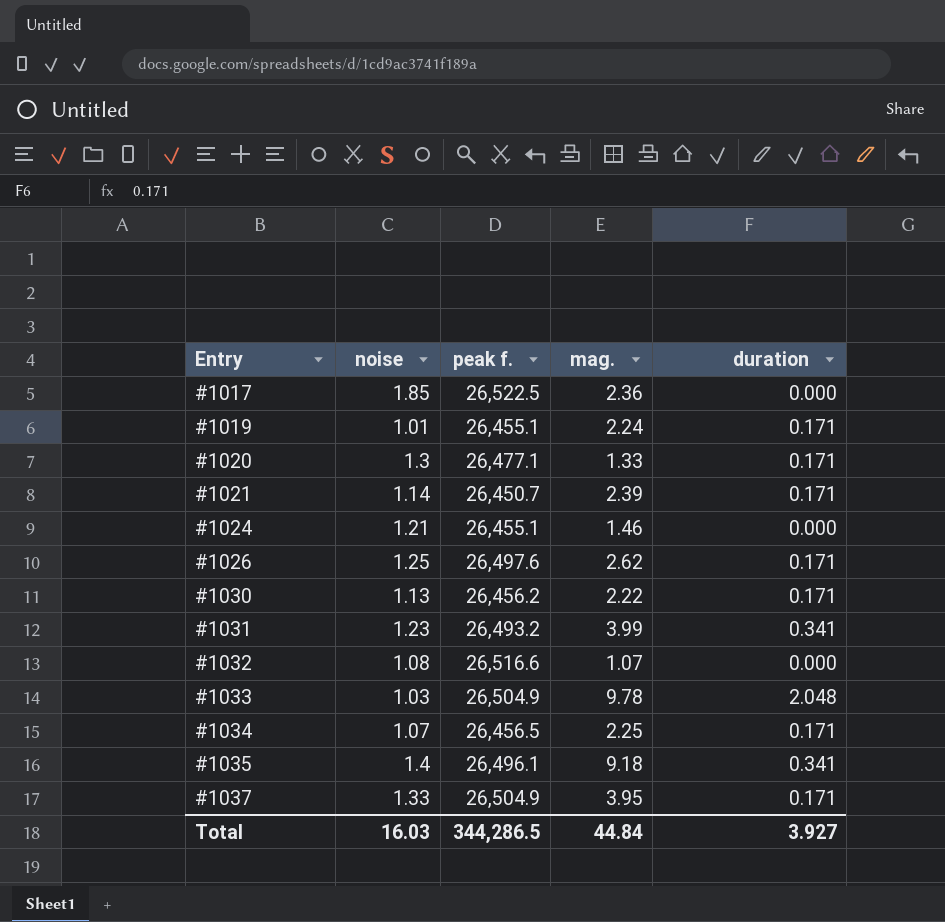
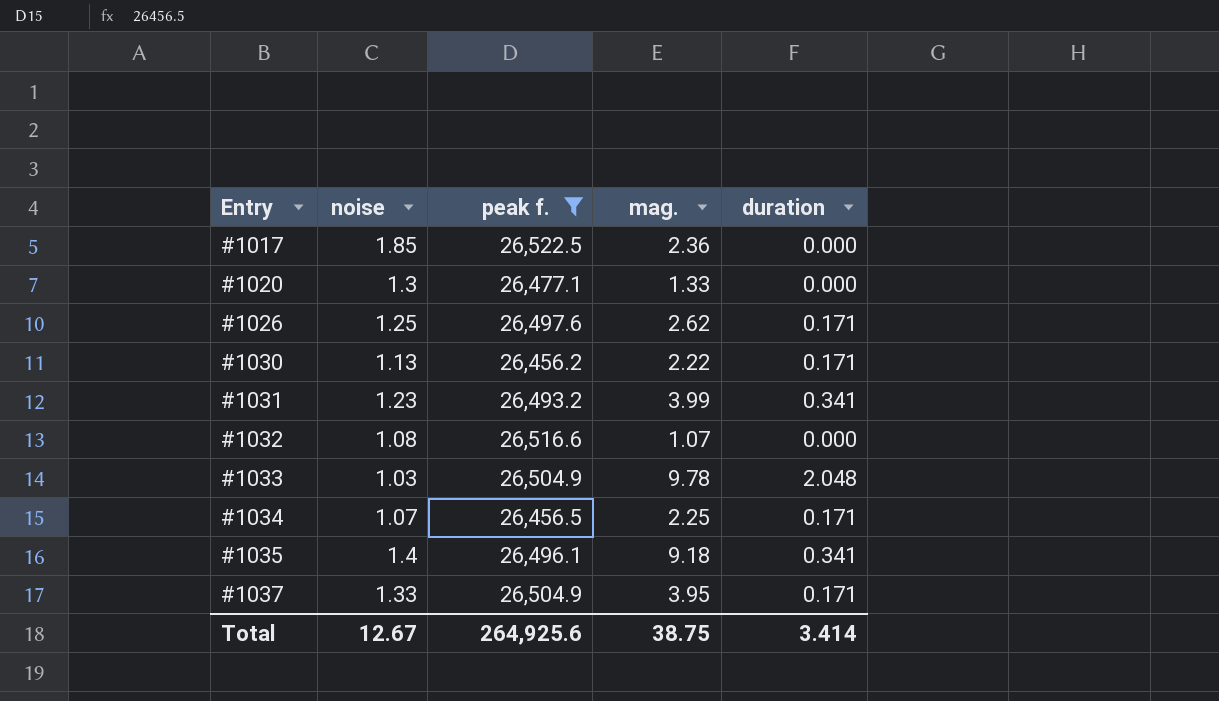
filter: none -> peak f. >= 26,456.2
#1020 | duration: 0.171 -> 0.000
Total | noise: 16.03 -> 12.67
Total | peak f.: 344,286.5 -> 264,925.6
Total | mag.: 44.84 -> 38.75
Total | duration: 3.927 -> 3.414

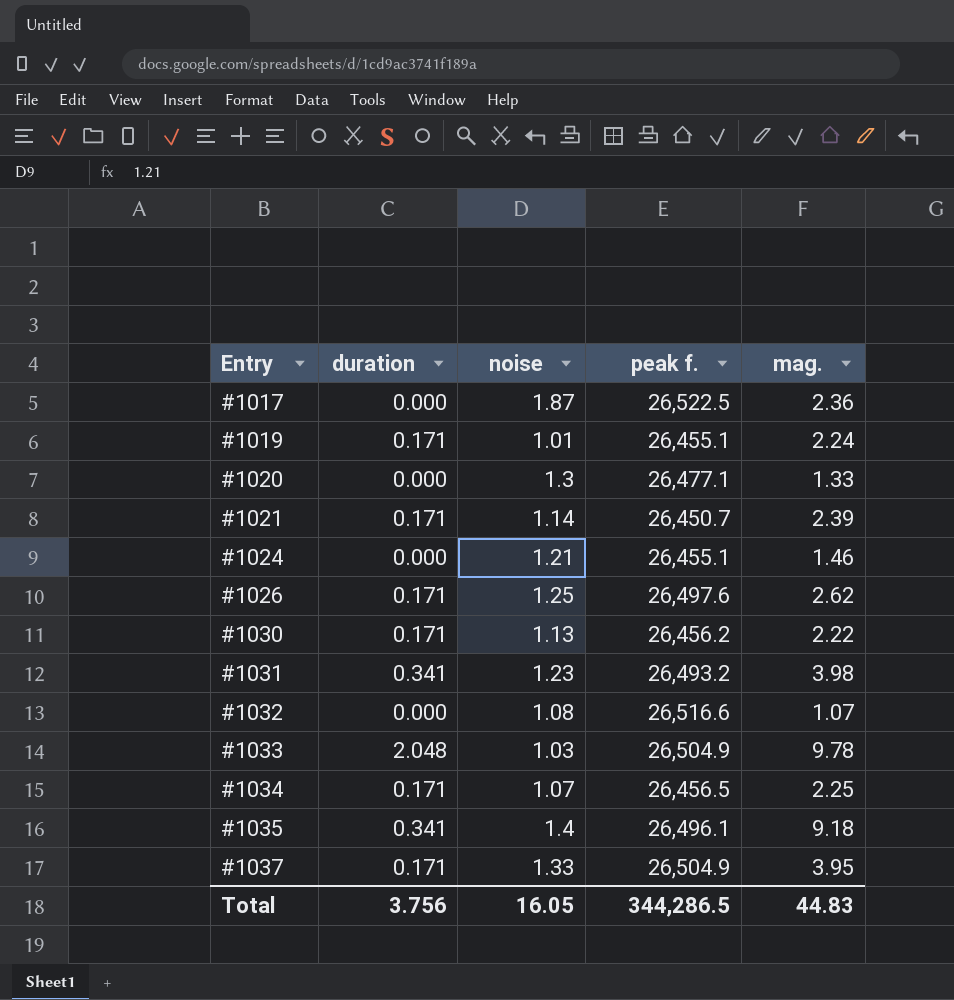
filter: peak f. >= 26,456.2 -> none
column duration | position: 5 -> 2
#1017 | noise: 1.85 -> 1.87
#1031 | mag.: 3.99 -> 3.98
Total | duration: 3.414 -> 3.756
Total | noise: 12.67 -> 16.05
Total | peak f.: 264,925.6 -> 344,286.5
Total | mag.: 38.75 -> 44.83

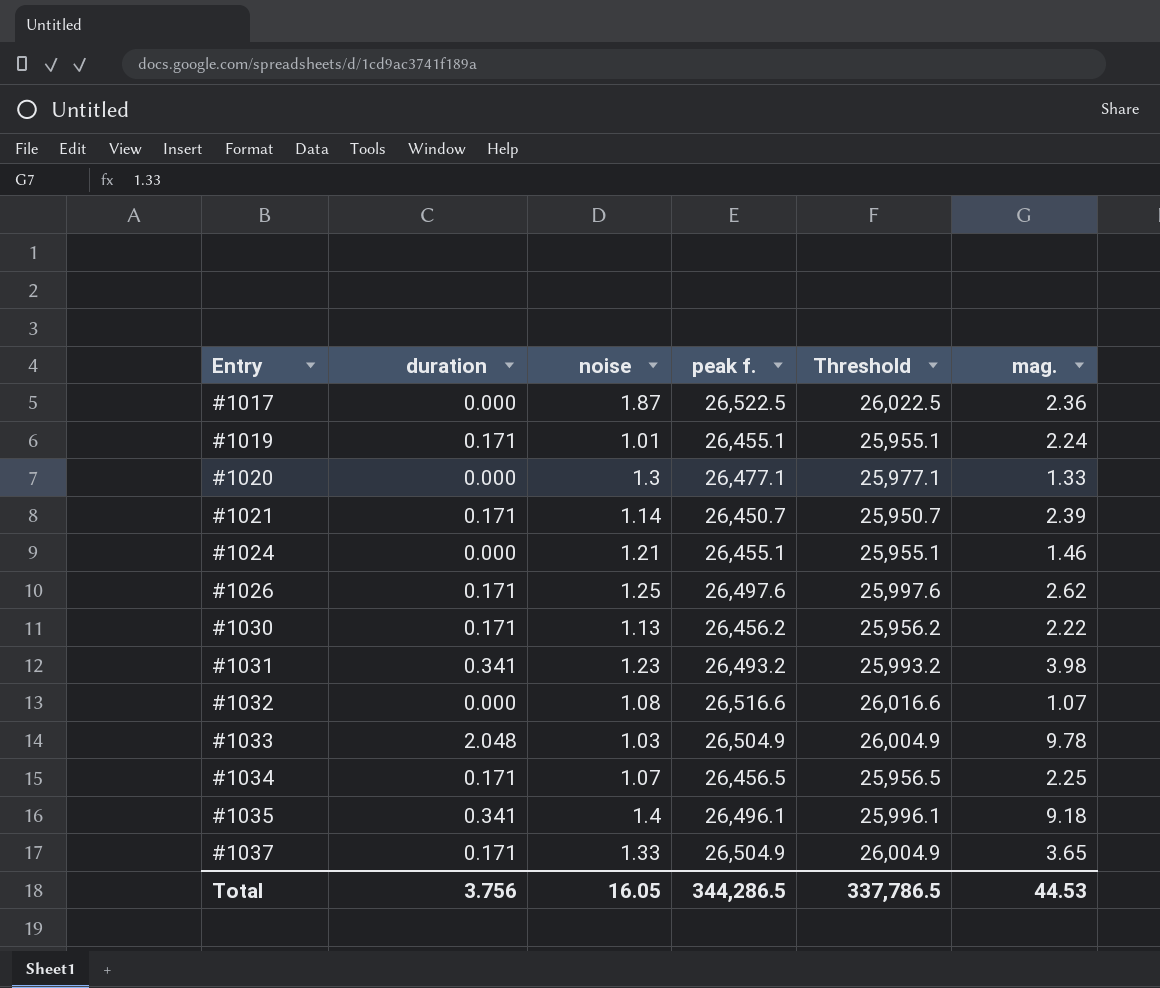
column Threshold | formula: none -> [peak f.] - 500
#1037 | mag.: 3.95 -> 3.65
Total | mag.: 44.83 -> 44.53

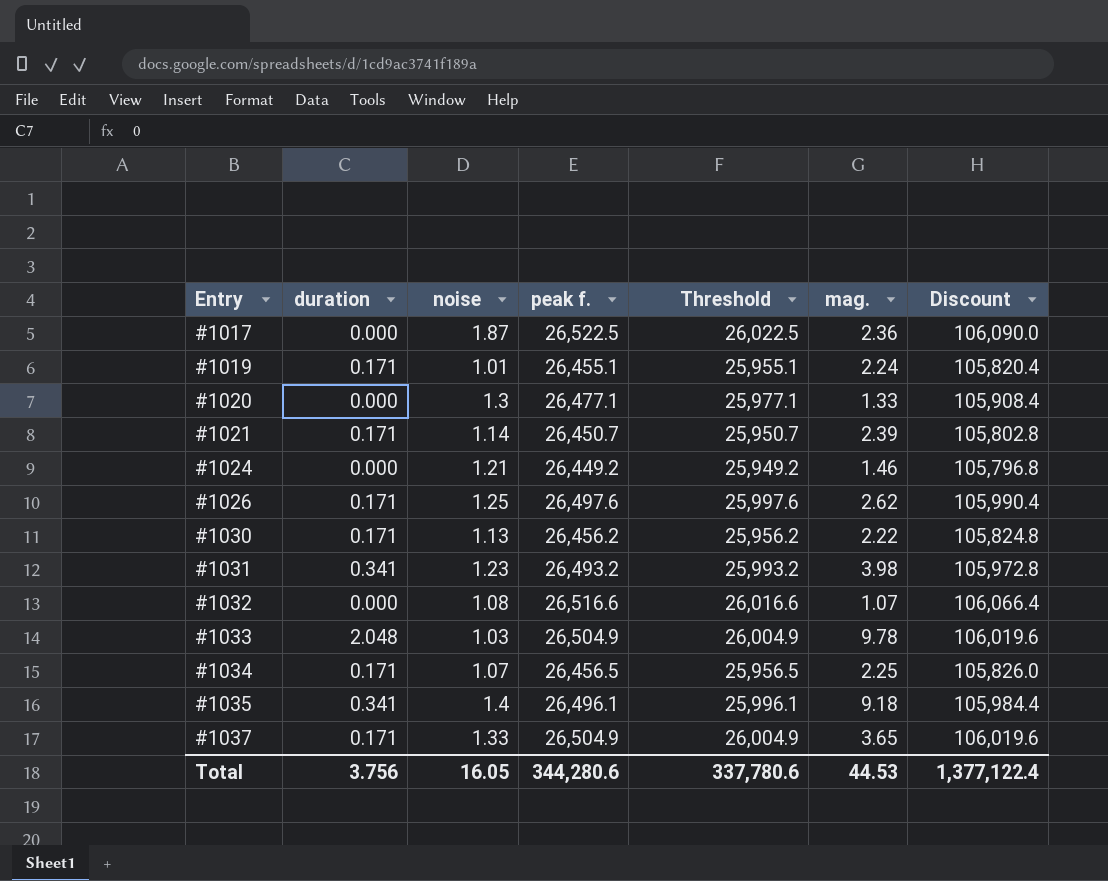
column Discount | formula: none -> [peak f.] * 4
#1024 | peak f.: 26,455.1 -> 26,449.2
#1024 | Threshold: 25,955.1 -> 25,949.2
Total | peak f.: 344,286.5 -> 344,280.6
Total | Threshold: 337,786.5 -> 337,780.6

